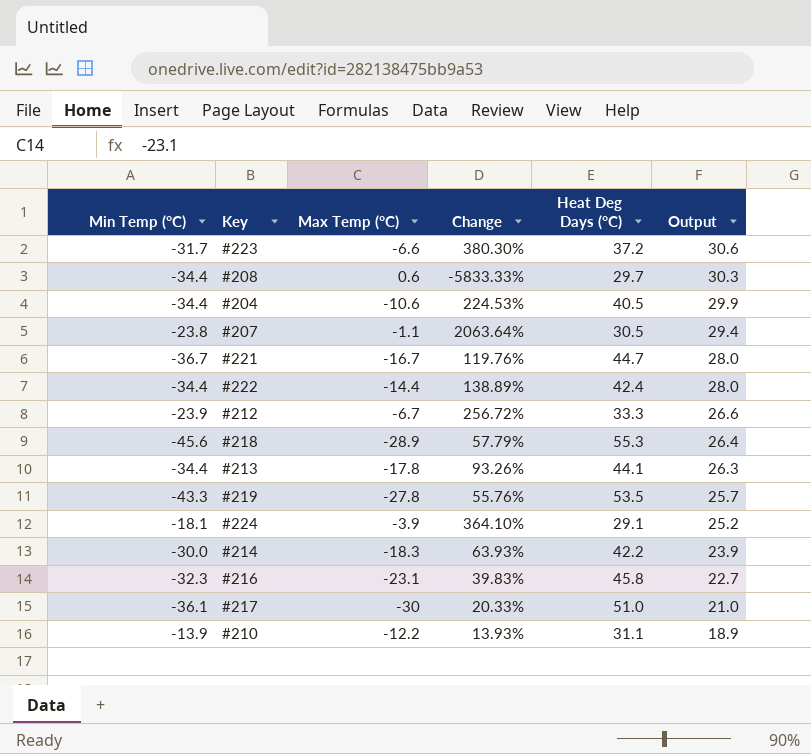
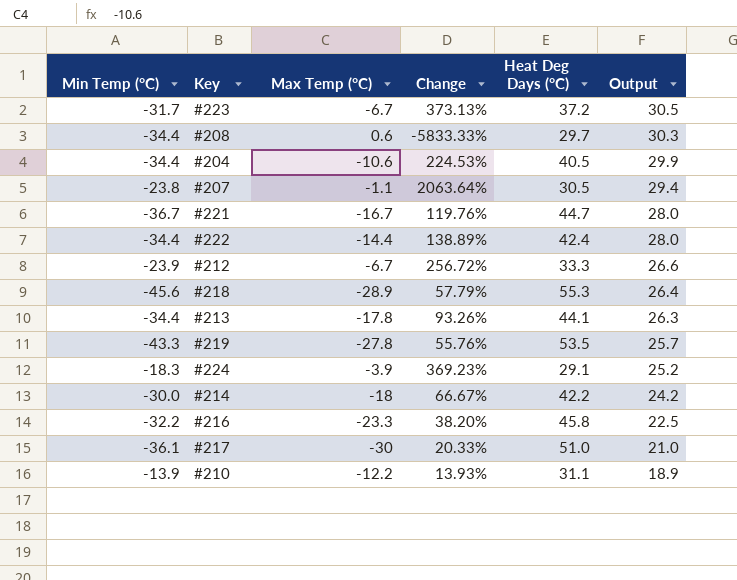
#223 | Max Temp (°C): -6.6 -> -6.7
#223 | Change: 380.30% -> 373.13%
#223 | Output: 30.6 -> 30.5
#224 | Min Temp (°C): -18.1 -> -18.3
#224 | Change: 364.10% -> 369.23%
#214 | Max Temp (°C): -18.3 -> -18
#214 | Change: 63.93% -> 66.67%
#214 | Output: 23.9 -> 24.2
#216 | Min Temp (°C): -32.3 -> -32.2
#216 | Max Temp (°C): -23.1 -> -23.3
#216 | Change: 39.83% -> 38.20%
#216 | Output: 22.7 -> 22.5

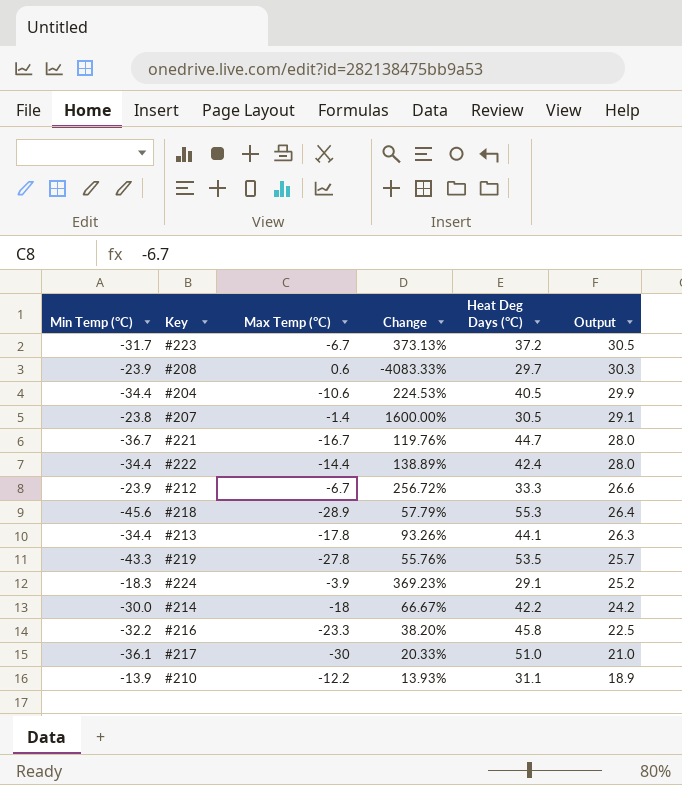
#208 | Min Temp (°C): -34.4 -> -23.9
#208 | Change: -5833.33% -> -4083.33%
#207 | Max Temp (°C): -1.1 -> -1.4
#207 | Change: 2063.64% -> 1600.00%
#207 | Output: 29.4 -> 29.1

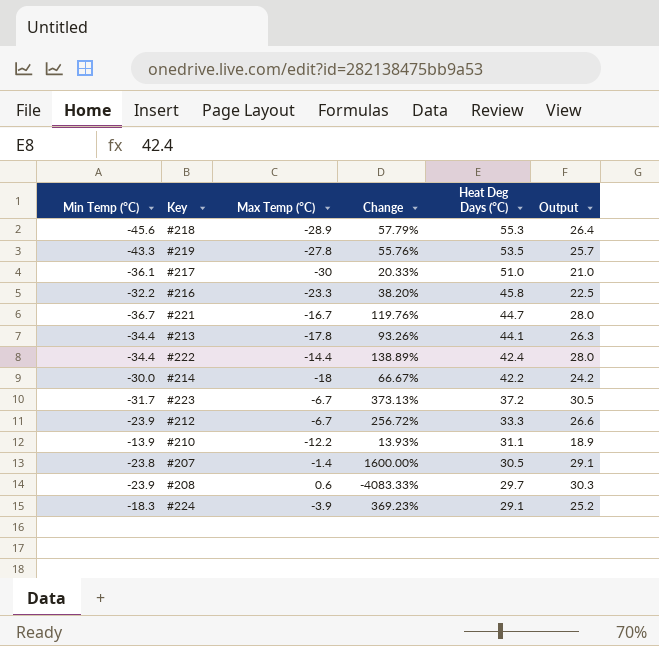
row order: Output descending -> Heat Deg Days (°C) descending
row #204: -34.4 | -10.6 | 224.53% | 40.5 | 29.9 -> none

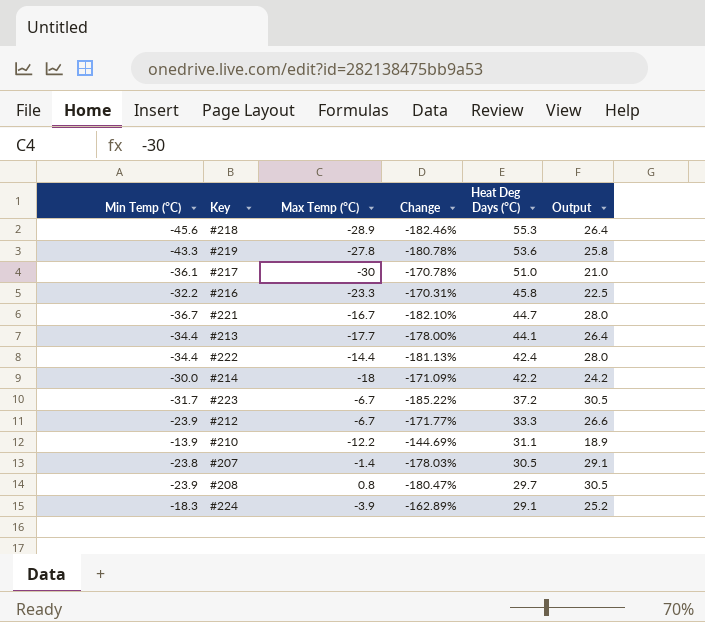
column Change | formula: ([Min Temp (°C)] - [Max Temp (°C)]) / [Max Temp (°C)] -> ([Min Temp (°C)] - [Heat Deg Days (°C)]) / [Heat Deg Days (°C)]
#219 | Heat Deg Days (°C): 53.5 -> 53.6
#219 | Output: 25.7 -> 25.8
#213 | Max Temp (°C): -17.8 -> -17.7
#213 | Output: 26.3 -> 26.4
#208 | Max Temp (°C): 0.6 -> 0.8
#208 | Output: 30.3 -> 30.5

